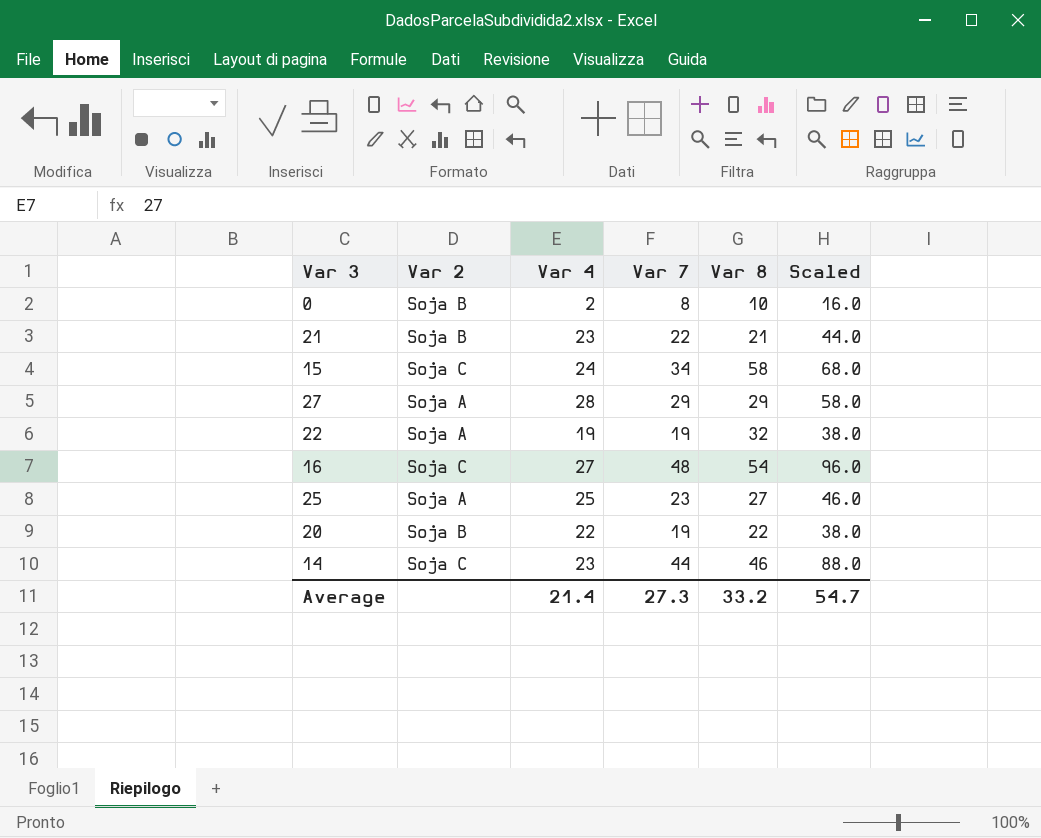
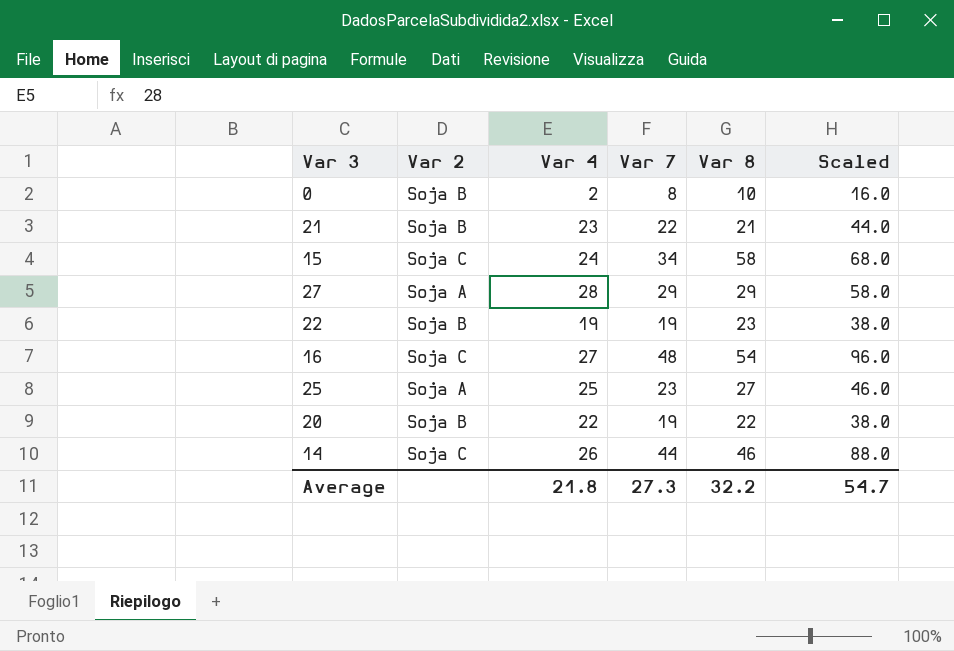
22 | Var 2: Soja A -> Soja B
22 | Var 8: 32 -> 23
14 | Var 4: 23 -> 26
Average | Var 4: 21.4 -> 21.8
Average | Var 8: 33.2 -> 32.2

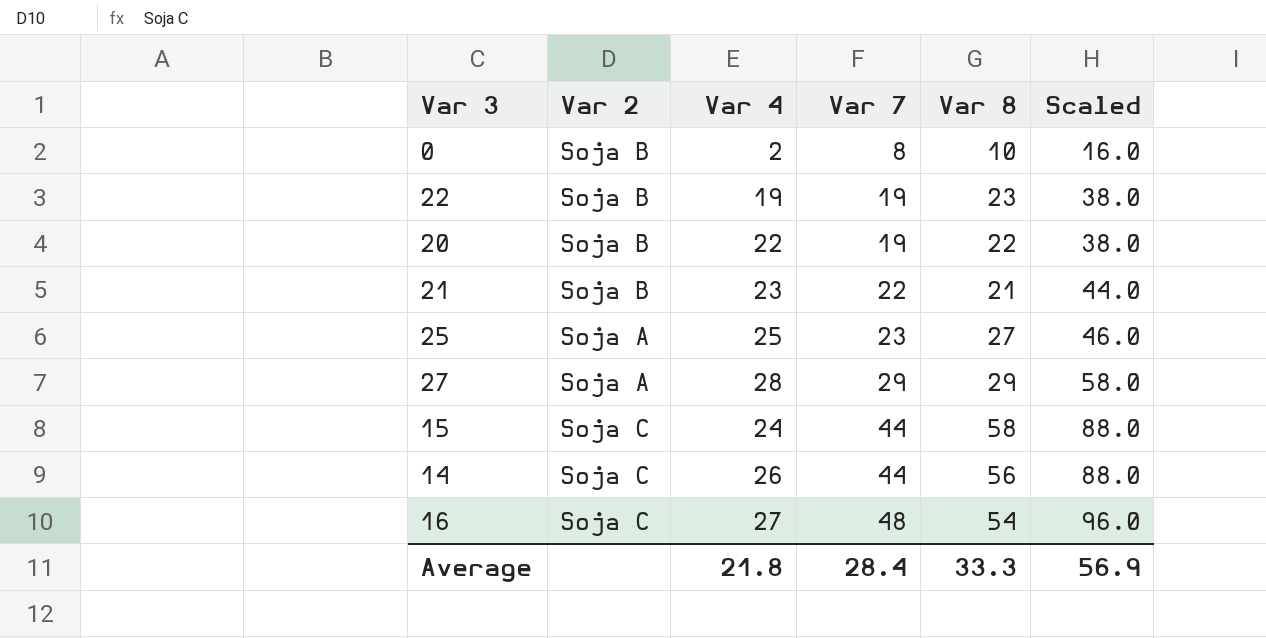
row order: none -> Var 7 ascending
15 | Var 7: 34 -> 44
15 | Scaled: 68.0 -> 88.0
14 | Var 8: 46 -> 56
Average | Var 7: 27.3 -> 28.4
Average | Var 8: 32.2 -> 33.3
Average | Scaled: 54.7 -> 56.9

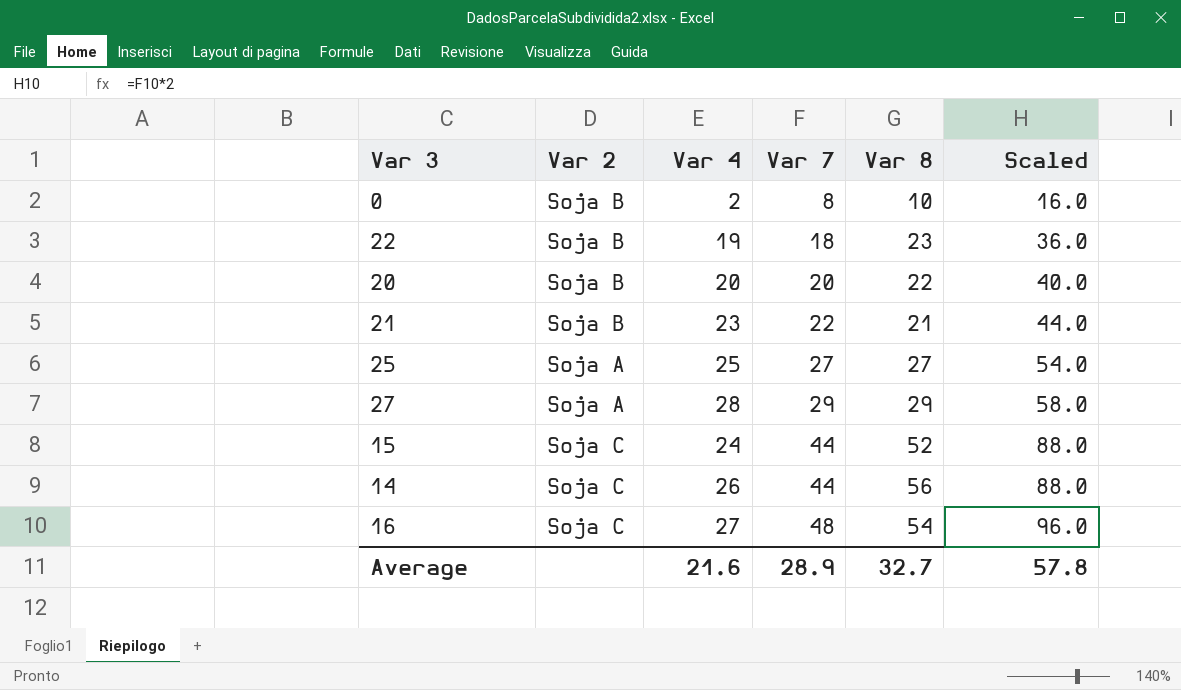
22 | Var 7: 19 -> 18
22 | Scaled: 38.0 -> 36.0
20 | Var 4: 22 -> 20
20 | Var 7: 19 -> 20
20 | Scaled: 38.0 -> 40.0
25 | Var 7: 23 -> 27
25 | Scaled: 46.0 -> 54.0
15 | Var 8: 58 -> 52
Average | Var 4: 21.8 -> 21.6
Average | Var 7: 28.4 -> 28.9
Average | Var 8: 33.3 -> 32.7
Average | Scaled: 56.9 -> 57.8

